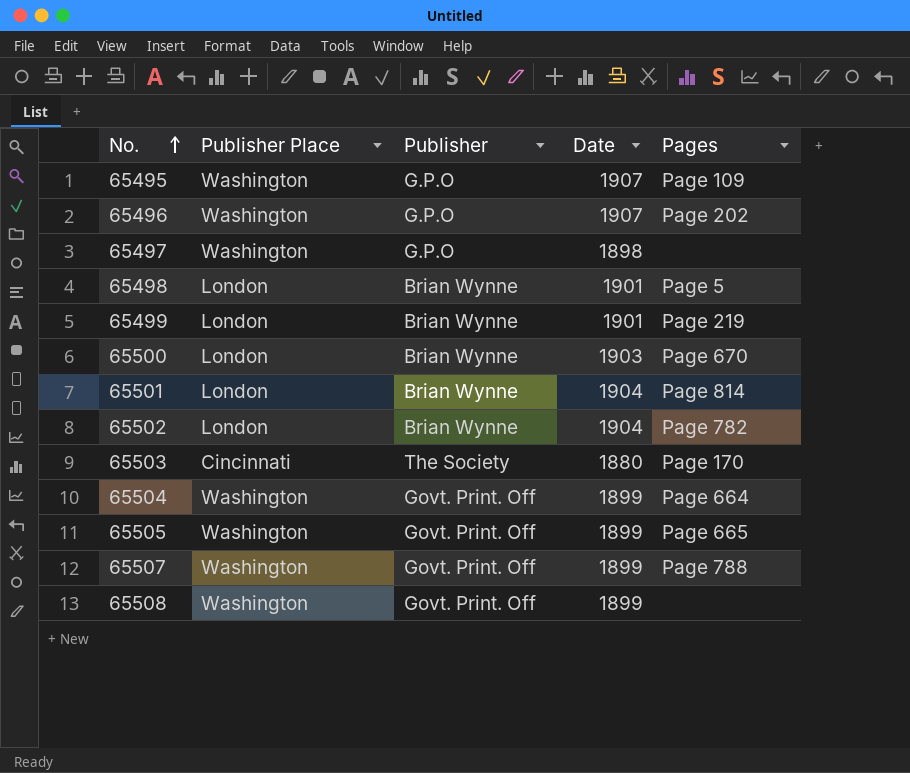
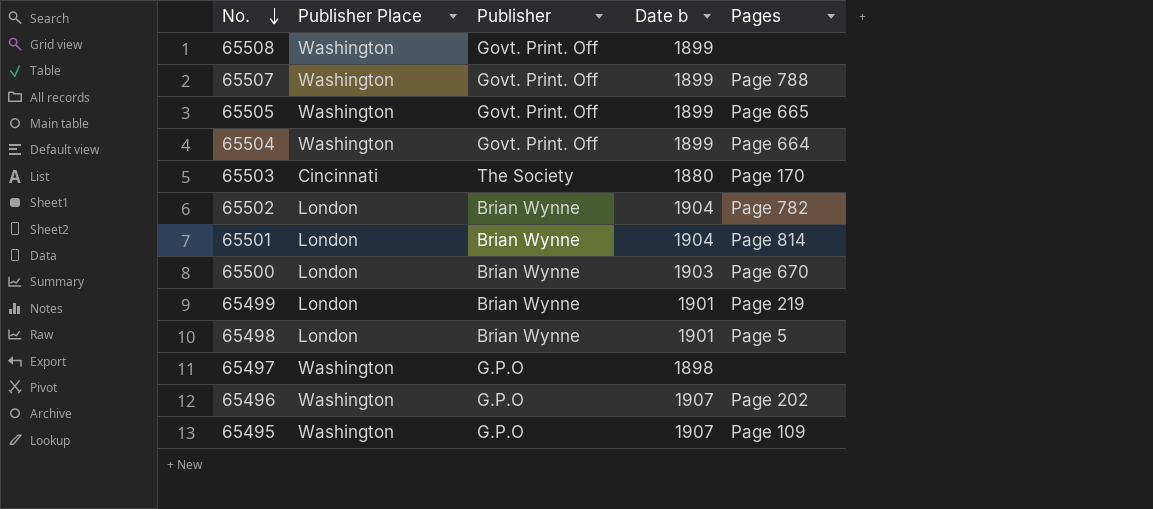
row order: No. ascending -> No. descending
column name: Date -> Date b

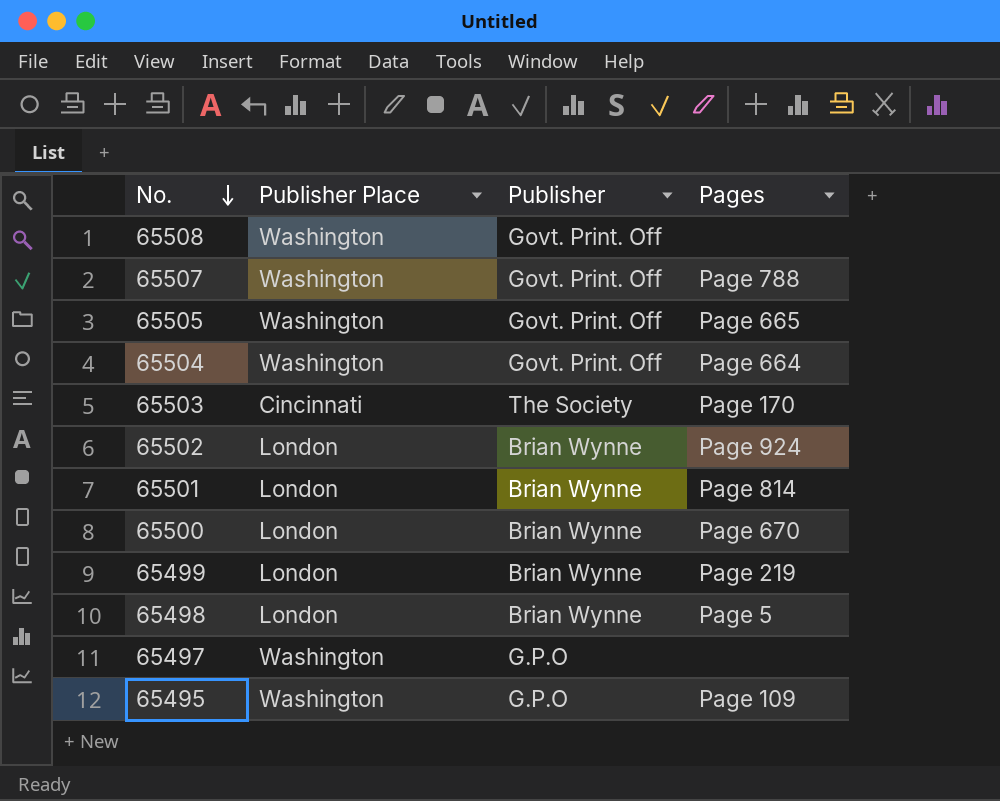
column Date b | position: 4 -> none
row 65496: Washington | G.P.O | 1907 | Page 202 -> none
65502 | Pages: Page 782 -> Page 924

